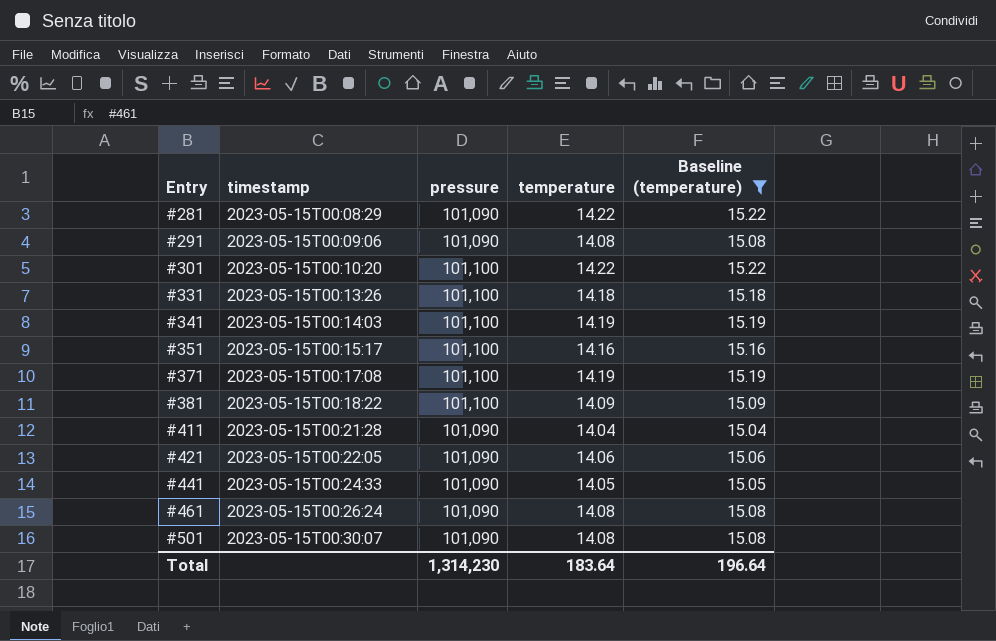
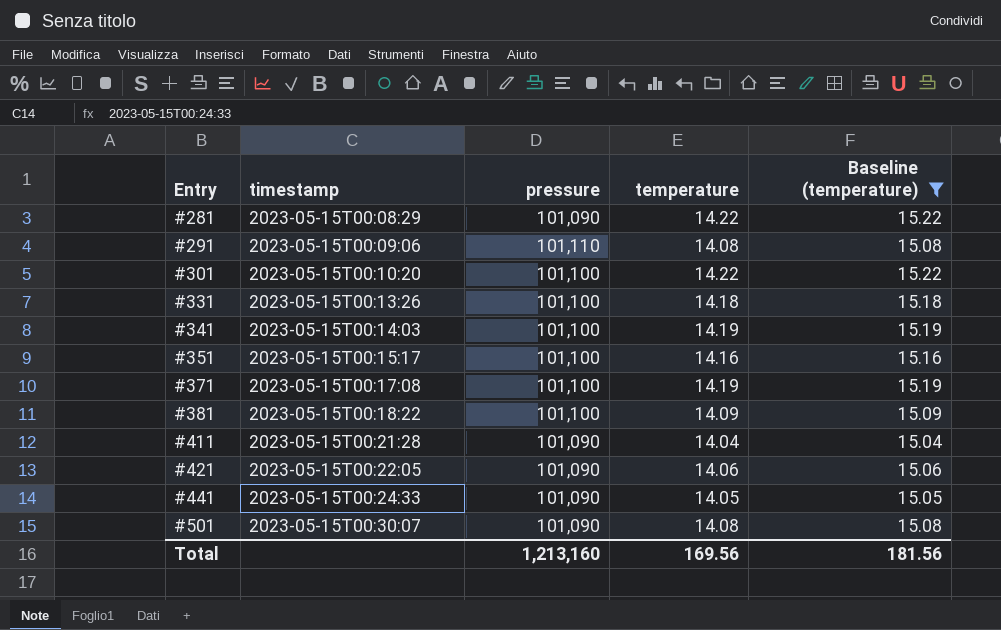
row #461: 2023-05-15T00:26:24 | 101,090 | 14.08 | 15.08 -> none
#291 | pressure: 101,090 -> 101,110
Total | pressure: 1,314,230 -> 1,213,160
Total | temperature: 183.64 -> 169.56
Total | Baseline (temperature): 196.64 -> 181.56

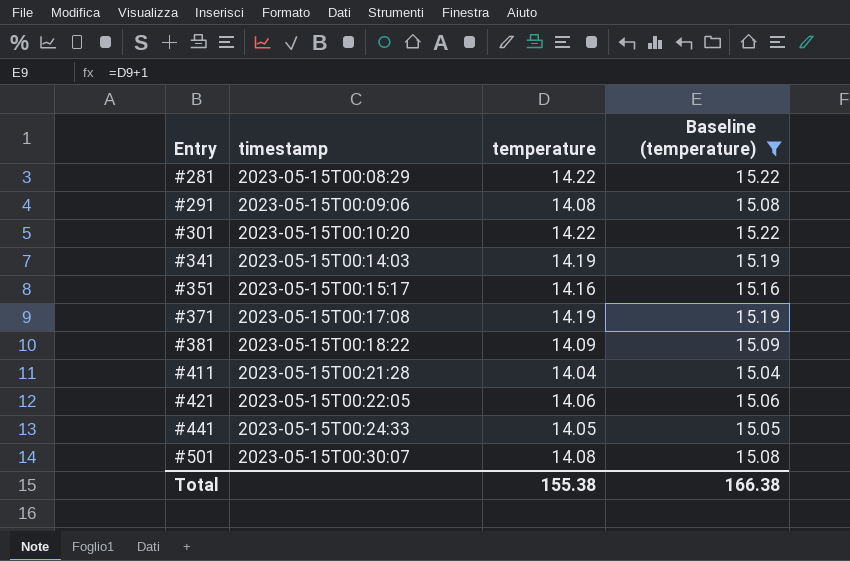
column pressure | position: 3 -> none
row #331: 2023-05-15T00:13:26 | 101,100 | 14.18 | 15.18 -> none
Total | temperature: 169.56 -> 155.38
Total | Baseline (temperature): 181.56 -> 166.38

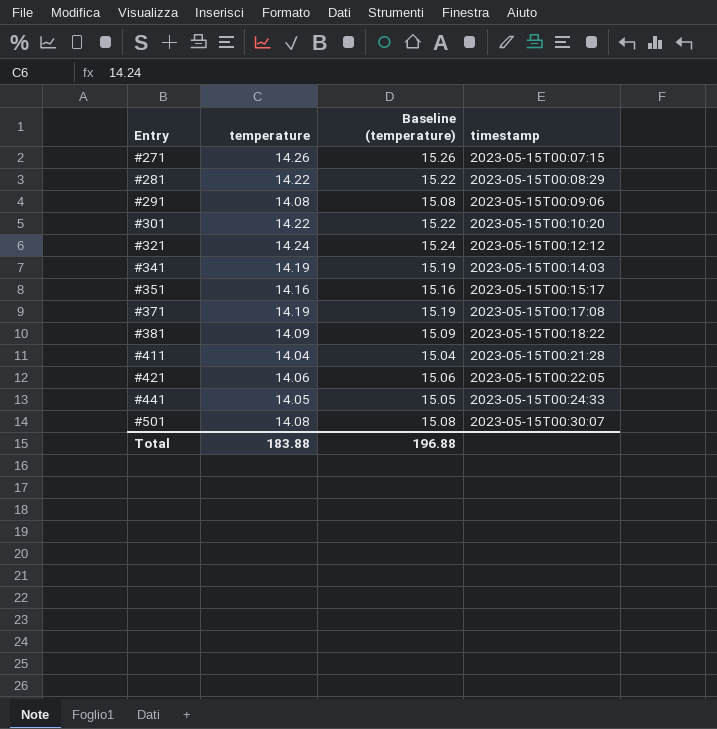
filter: Baseline (temperature) <= 15.22 -> none
column timestamp | position: 2 -> 4
Total | temperature: 155.38 -> 183.88
Total | Baseline (temperature): 166.38 -> 196.88

